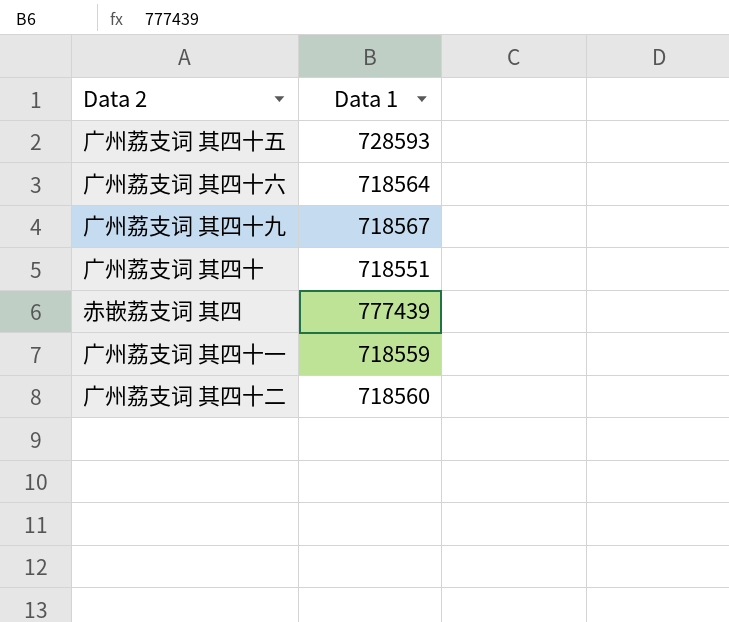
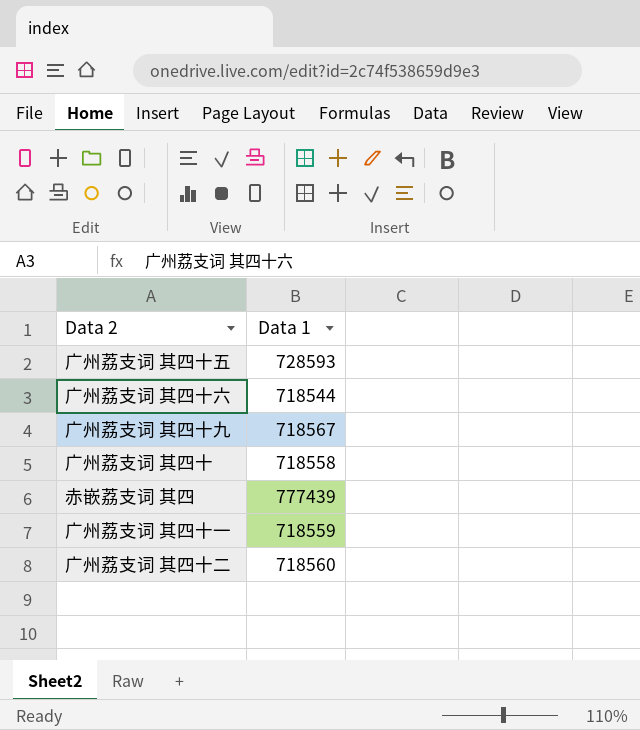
广州荔支词 其四十六 | Data 1: 718564 -> 718544
广州荔支词 其四十 | Data 1: 718551 -> 718558

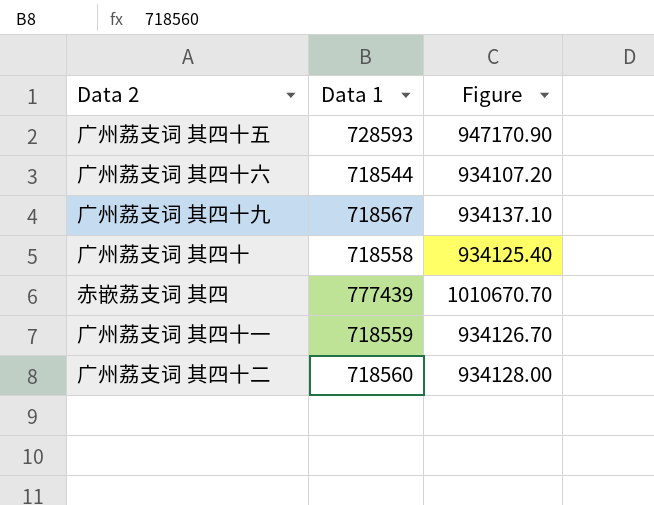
column Figure | formula: none -> [Data 1] * 1.3

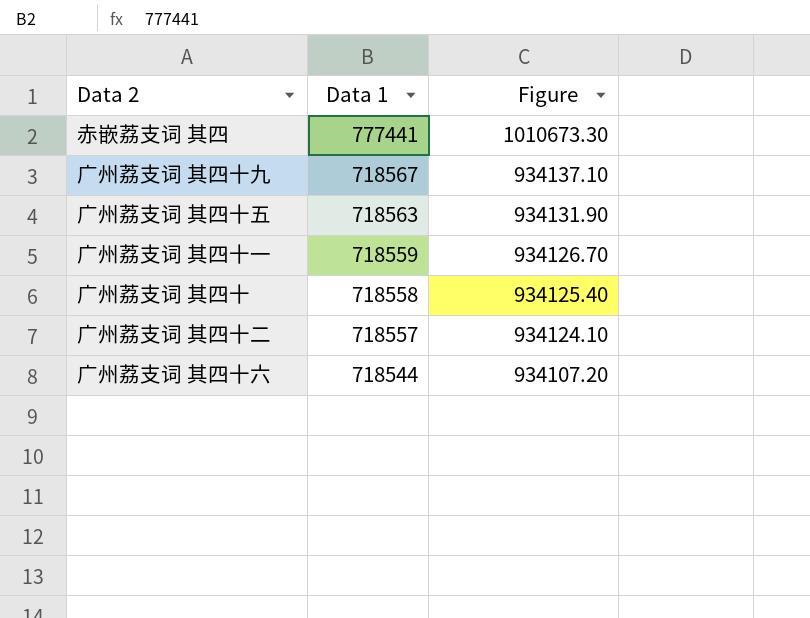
row order: none -> Data 1 descending
赤嵌荔支词 其四 | Data 1: 777439 -> 777441
赤嵌荔支词 其四 | Figure: 1010670.70 -> 1010673.30
广州荔支词 其四十五 | Data 1: 728593 -> 718563
广州荔支词 其四十五 | Figure: 947170.90 -> 934131.90
广州荔支词 其四十二 | Data 1: 718560 -> 718557
广州荔支词 其四十二 | Figure: 934128.00 -> 934124.10

